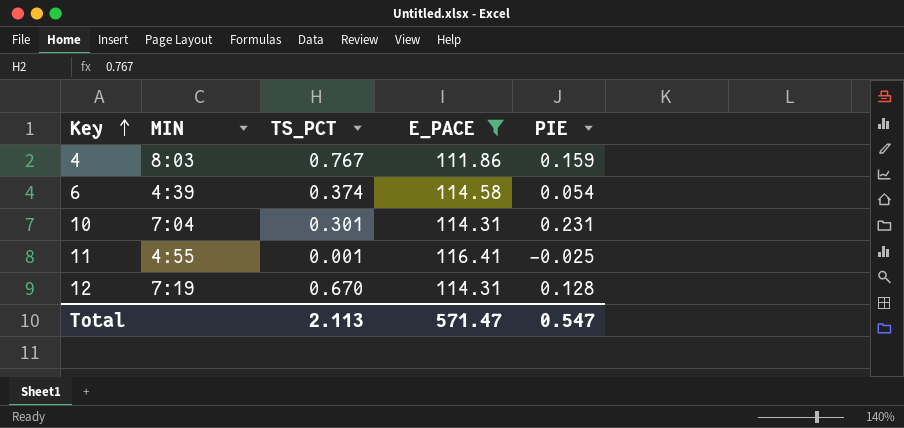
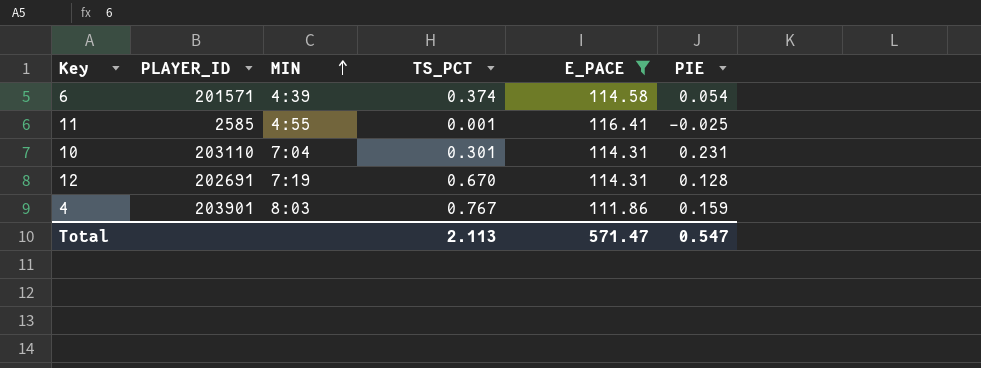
row order: Key ascending -> MIN ascending
column PLAYER_ID | position: none -> 2

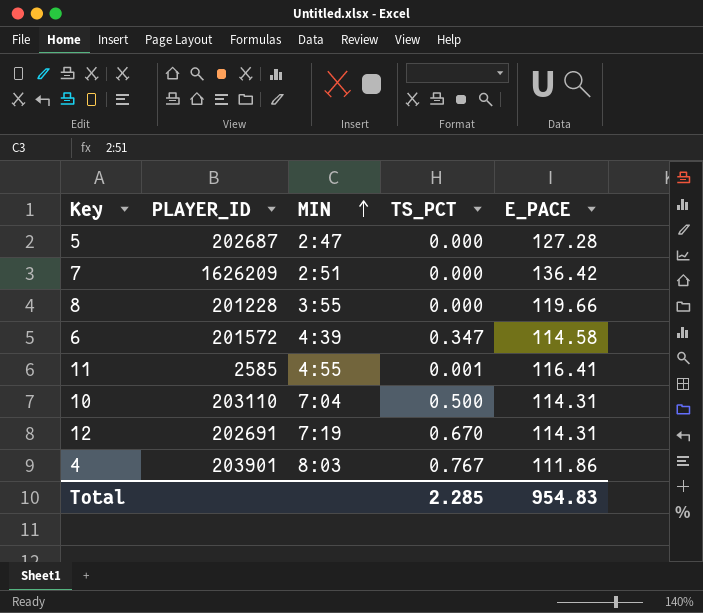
filter: E_PACE <= 116.41 -> none
column PIE | position: 6 -> none
6 | PLAYER_ID: 201571 -> 201572
6 | TS_PCT: 0.374 -> 0.347
10 | TS_PCT: 0.301 -> 0.500
Total | TS_PCT: 2.113 -> 2.285
Total | E_PACE: 571.47 -> 954.83

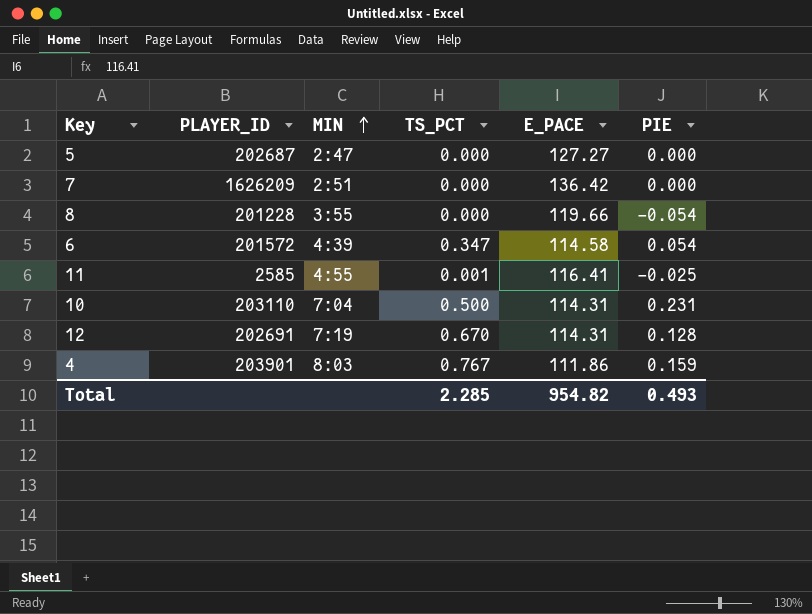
column PIE | position: none -> 6
5 | E_PACE: 127.28 -> 127.27
Total | E_PACE: 954.83 -> 954.82

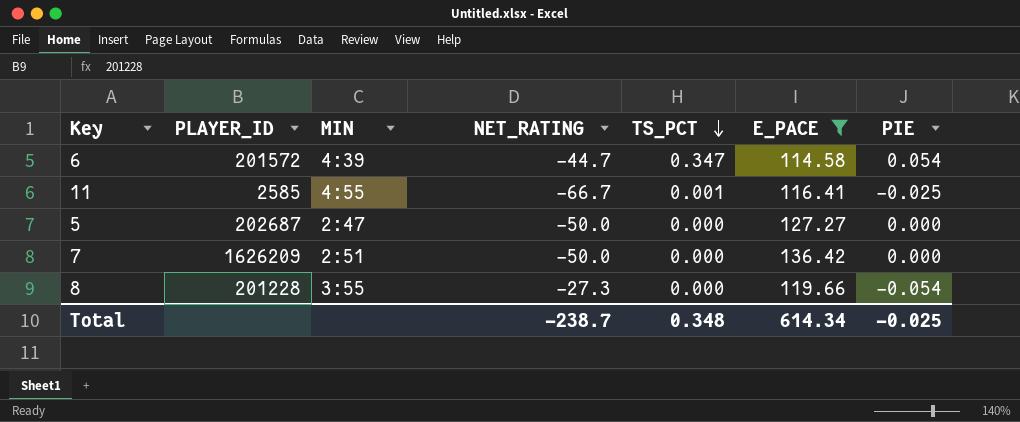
filter: none -> E_PACE >= 114.58
row order: MIN ascending -> TS_PCT descending
column NET_RATING | position: none -> 4
Total | TS_PCT: 2.285 -> 0.348
Total | E_PACE: 954.82 -> 614.34
Total | PIE: 0.493 -> -0.025

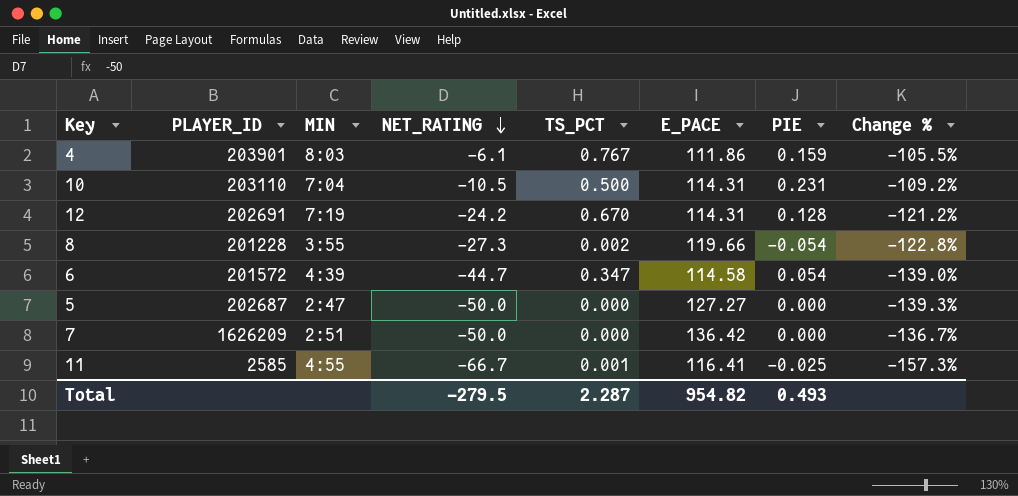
filter: E_PACE >= 114.58 -> none
row order: TS_PCT descending -> NET_RATING descending
column Change % | formula: none -> ([NET_RATING] - [E_PACE]) / [E_PACE]
8 | TS_PCT: 0.000 -> 0.002
Total | NET_RATING: -238.7 -> -279.5
Total | TS_PCT: 0.348 -> 2.287
Total | E_PACE: 614.34 -> 954.82
Total | PIE: -0.025 -> 0.493

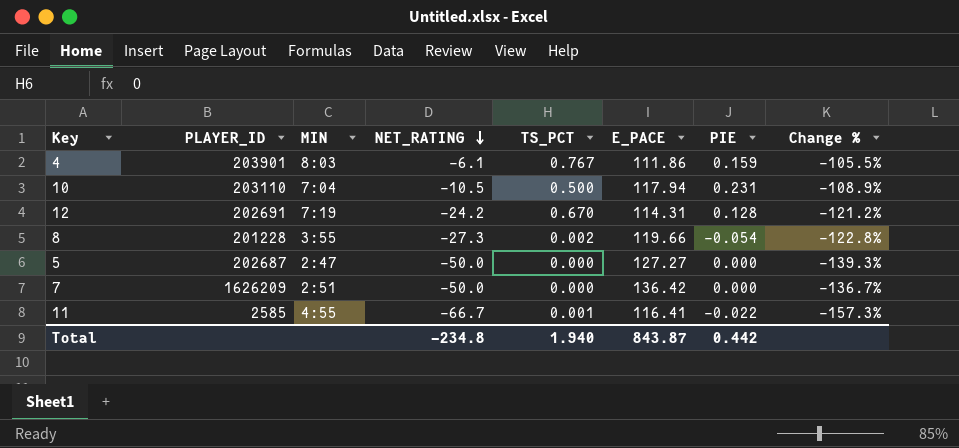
row 6: 201572 | 4:39 | -44.7 | 0.347 | 114.58 | 0.054 | -139.0% -> none
10 | E_PACE: 114.31 -> 117.94
10 | Change %: -109.2% -> -108.9%
11 | PIE: -0.025 -> -0.022
Total | NET_RATING: -279.5 -> -234.8
Total | TS_PCT: 2.287 -> 1.940
Total | E_PACE: 954.82 -> 843.87
Total | PIE: 0.493 -> 0.442

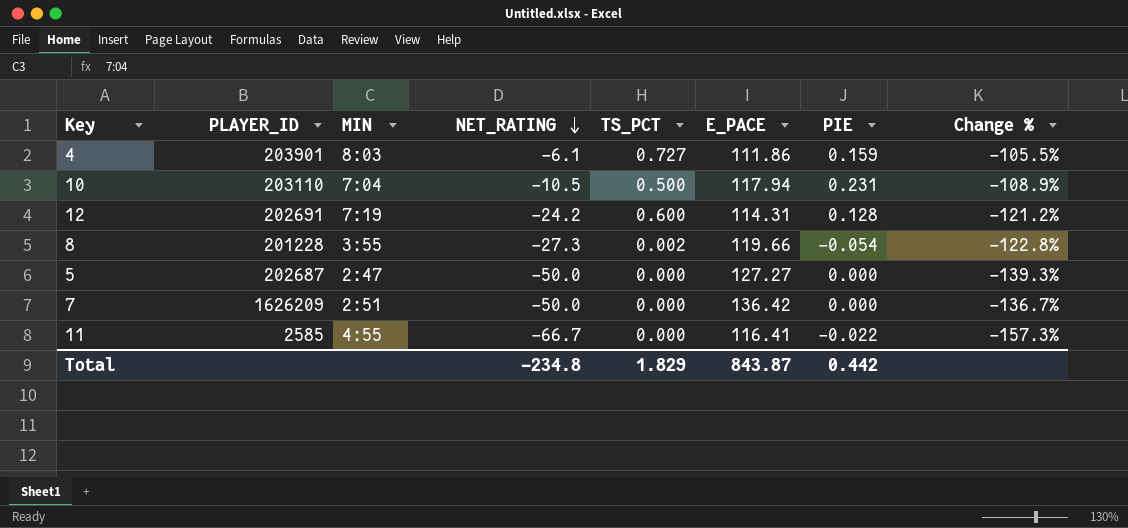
4 | TS_PCT: 0.767 -> 0.727
12 | TS_PCT: 0.670 -> 0.600
11 | TS_PCT: 0.001 -> 0.000
Total | TS_PCT: 1.940 -> 1.829

